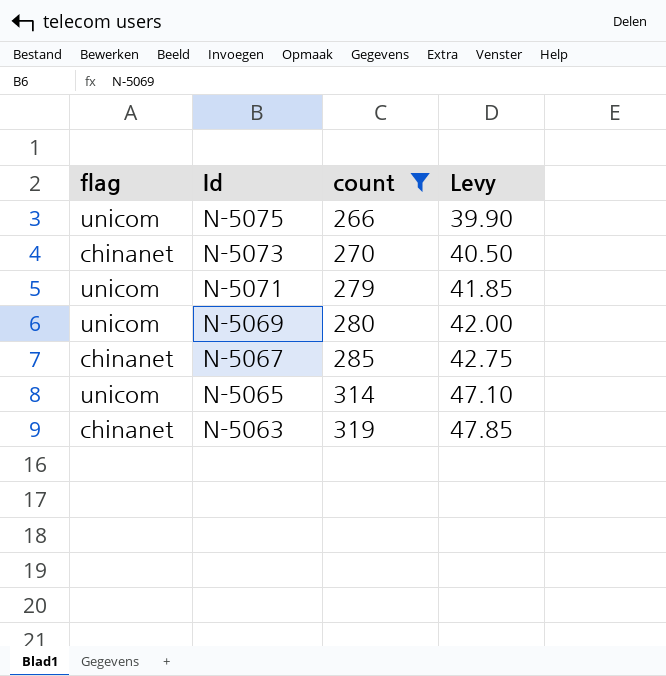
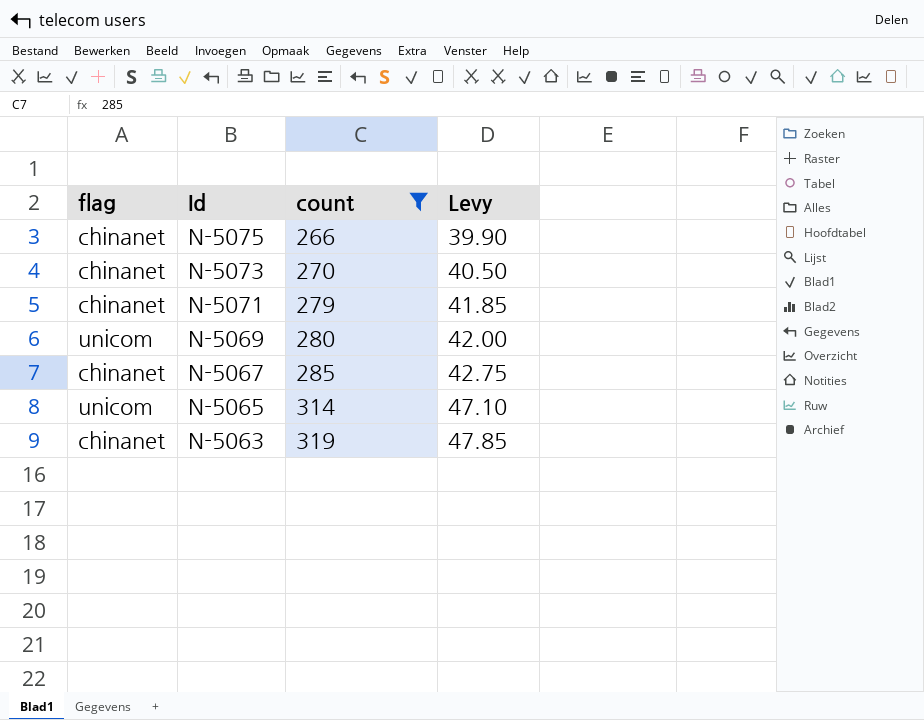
N-5075 | flag: unicom -> chinanet
N-5071 | flag: unicom -> chinanet

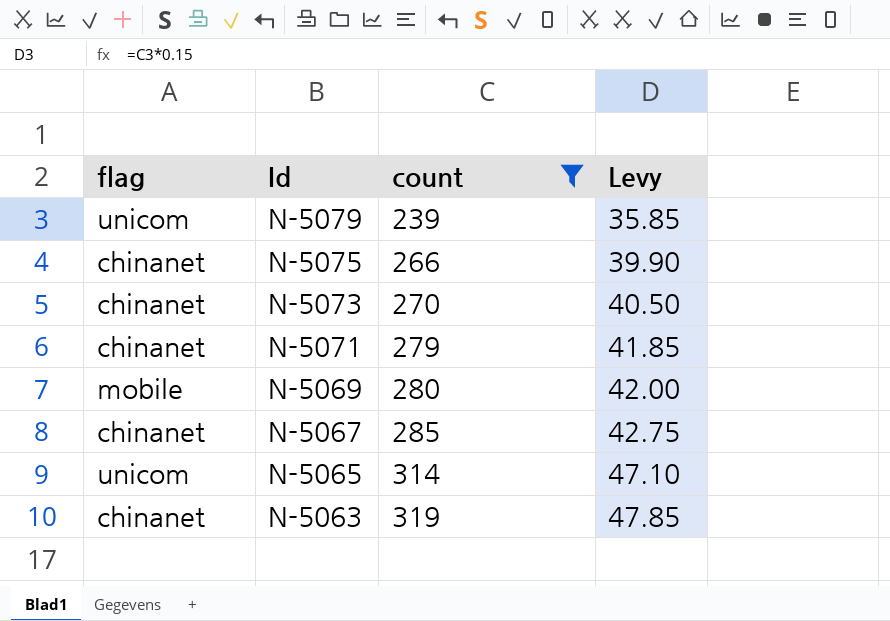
row N-5079: none -> unicom | 239 | 35.85
N-5069 | flag: unicom -> mobile

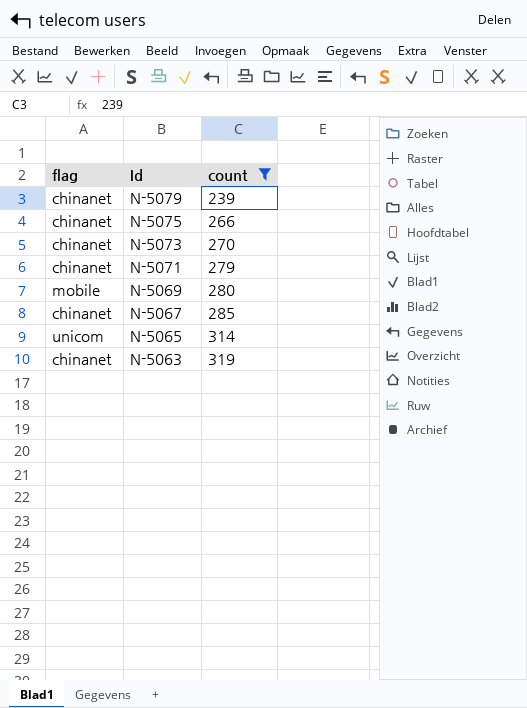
column Levy | formula: [count] * 0.15 -> none
N-5079 | flag: unicom -> chinanet

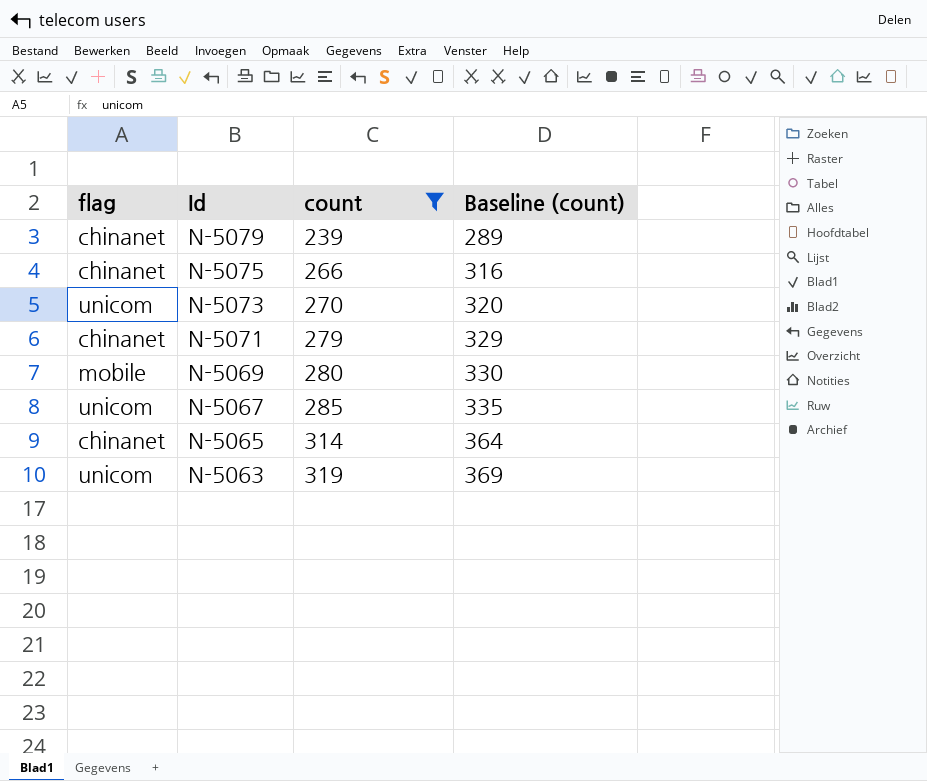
column Baseline (count) | formula: none -> [count] + 50
N-5073 | flag: chinanet -> unicom
N-5067 | flag: chinanet -> unicom
N-5065 | flag: unicom -> chinanet
N-5063 | flag: chinanet -> unicom

